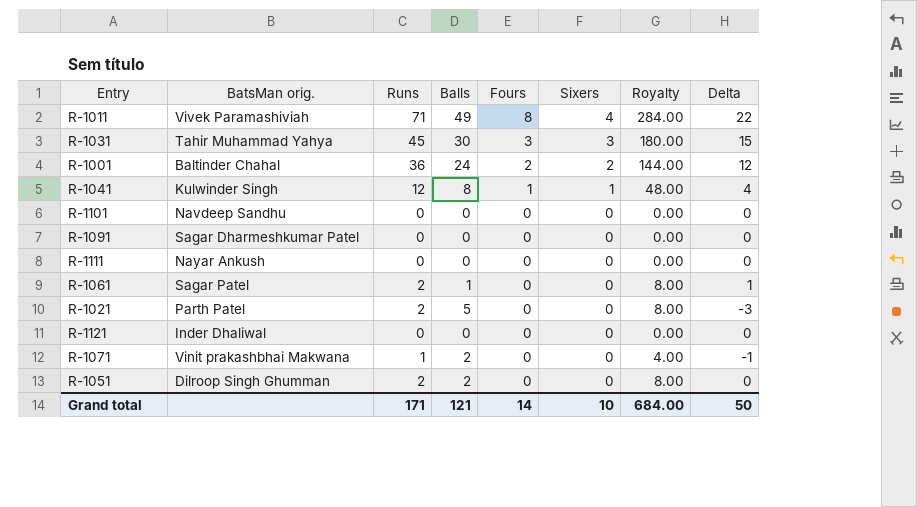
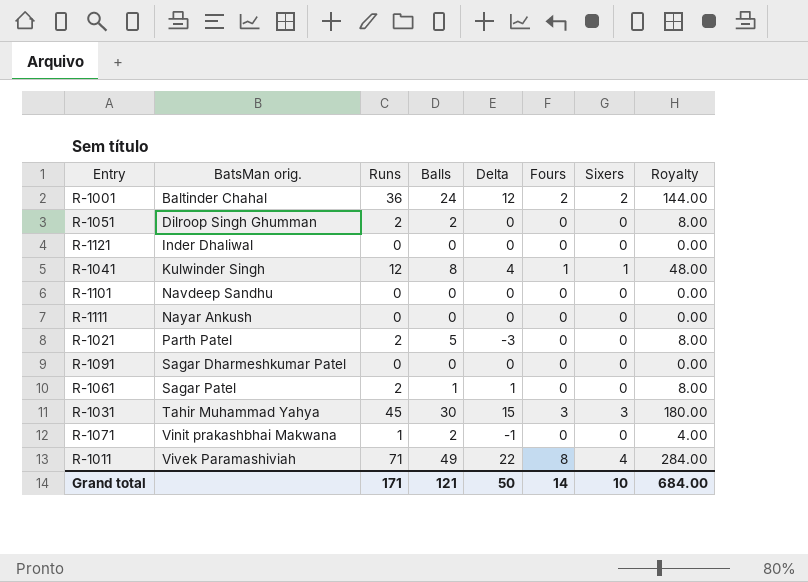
row order: Fours descending -> BatsMan orig. ascending
column Delta | position: 8 -> 5

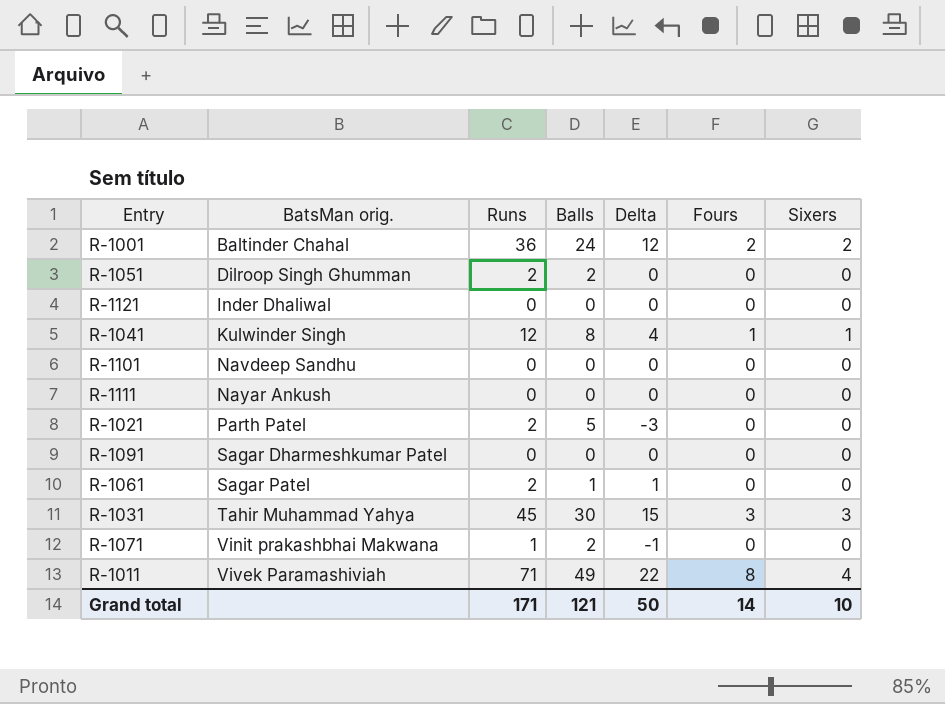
column Royalty | formula: [Runs] * 4 -> none

